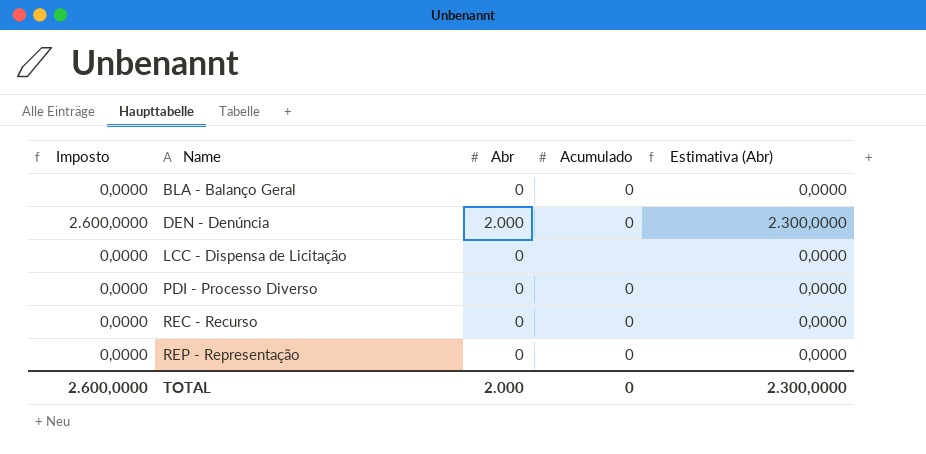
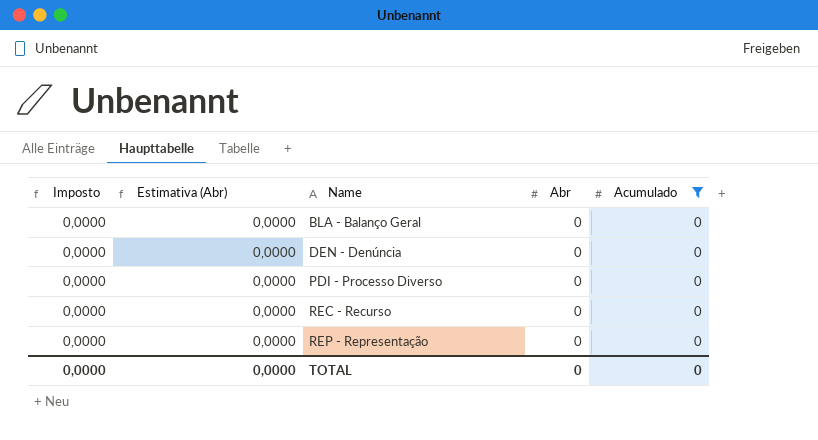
filter: none -> Acumulado = 0
column Estimativa (Abr) | position: 5 -> 2
DEN - Denúncia | Imposto: 2.600,0000 -> 0,0000
DEN - Denúncia | Estimativa (Abr): 2.300,0000 -> 0,0000
DEN - Denúncia | Abr: 2.000 -> 0
TOTAL | Imposto: 2.600,0000 -> 0,0000
TOTAL | Estimativa (Abr): 2.300,0000 -> 0,0000
TOTAL | Abr: 2.000 -> 0

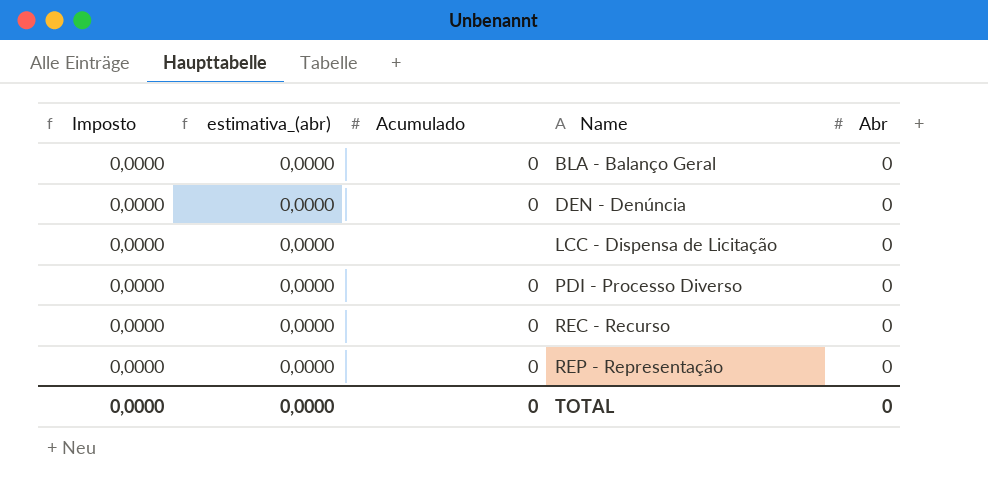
filter: Acumulado = 0 -> none
column name: Estimativa (Abr) -> estimativa_(abr)
column Acumulado | position: 5 -> 3

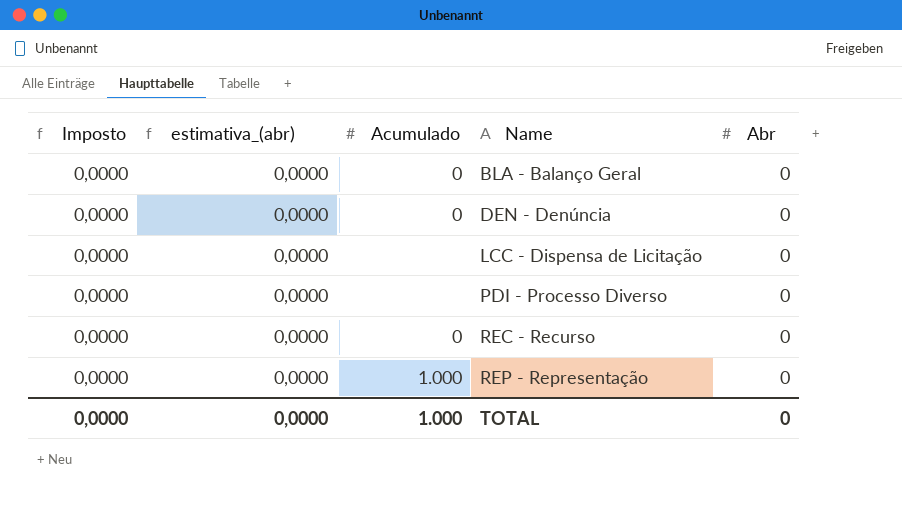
PDI - Processo Diverso | Acumulado: 0 -> none
REP - Representação | Acumulado: 0 -> 1.000
TOTAL | Acumulado: 0 -> 1.000

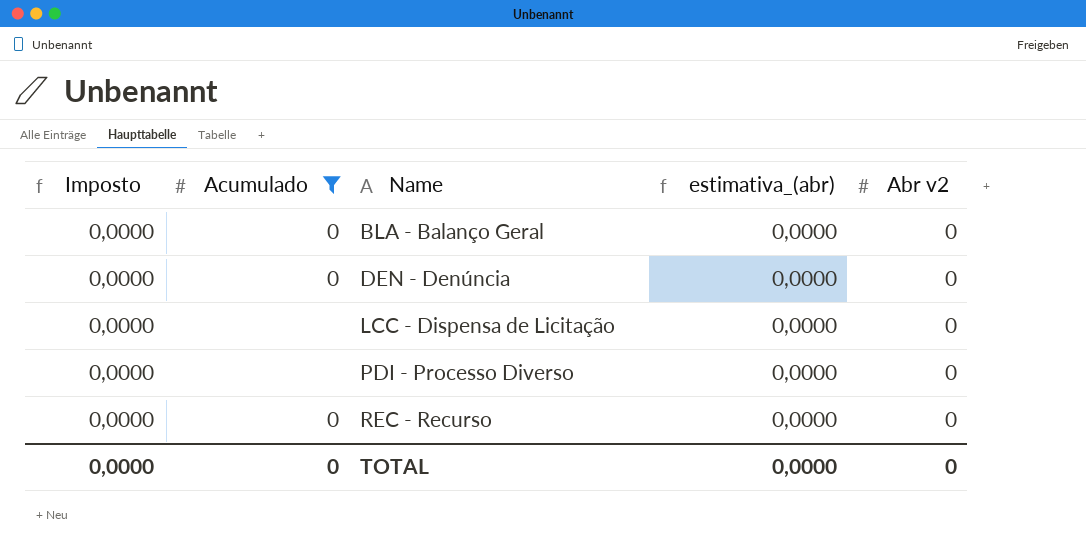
filter: none -> Acumulado != 1.000
column estimativa_(abr) | position: 2 -> 4
column name: Abr -> Abr v2
TOTAL | Acumulado: 1.000 -> 0

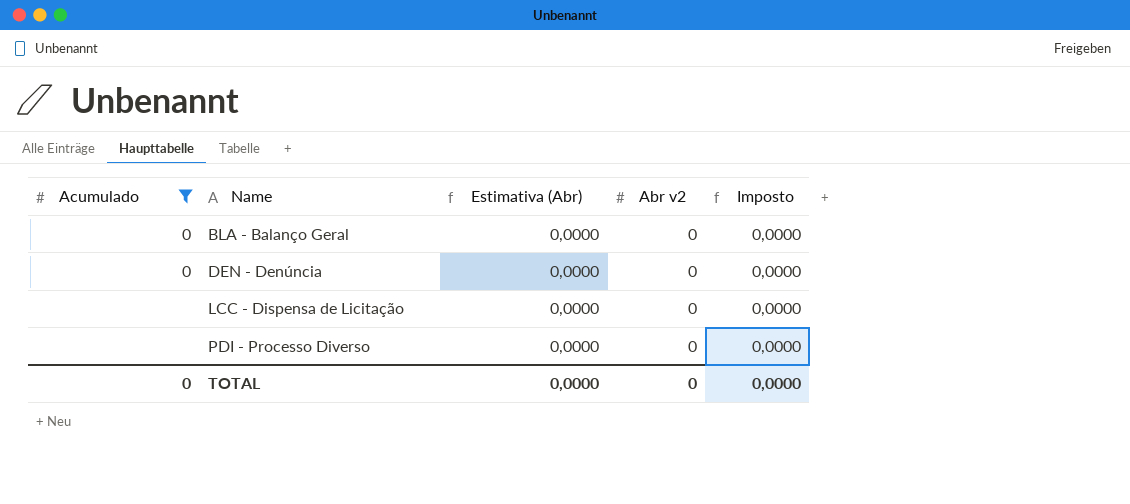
column name: estimativa_(abr) -> Estimativa (Abr)
column Imposto | position: 1 -> 5
row REC - Recurso: 0,0000 | 0 | 0,0000 | 0 -> none

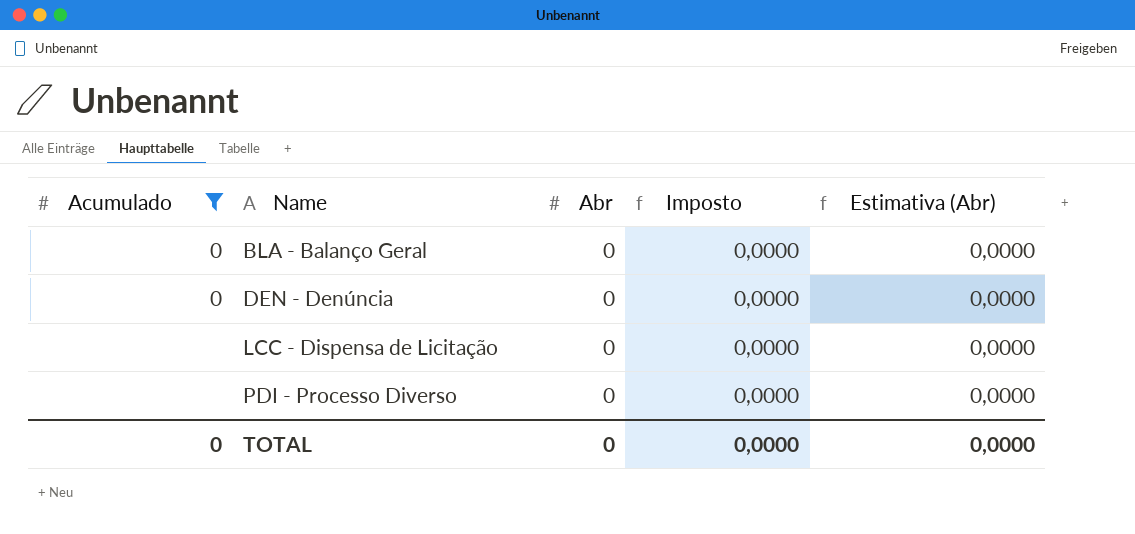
column name: Abr v2 -> Abr
column Estimativa (Abr) | position: 3 -> 5

